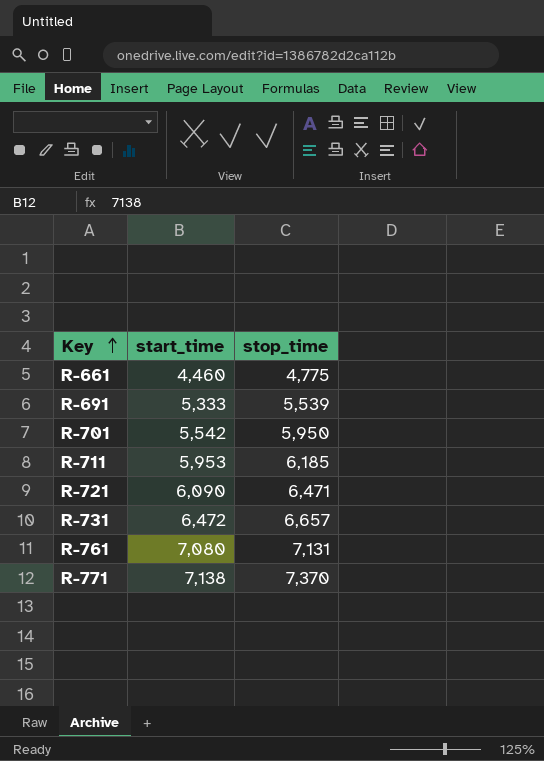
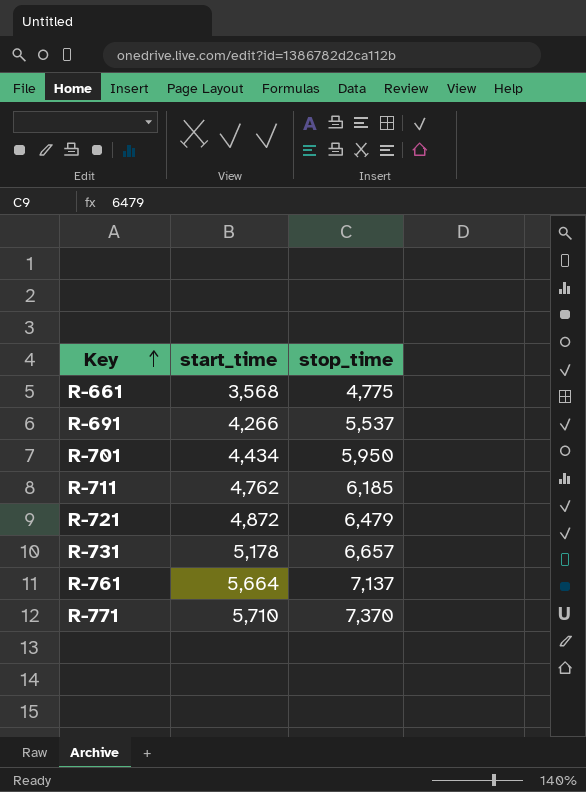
R-661 | start_time: 4,460 -> 3,568
R-691 | start_time: 5,333 -> 4,266
R-691 | stop_time: 5,539 -> 5,537
R-701 | start_time: 5,542 -> 4,434
R-711 | start_time: 5,953 -> 4,762
R-721 | start_time: 6,090 -> 4,872
R-721 | stop_time: 6,471 -> 6,479
R-731 | start_time: 6,472 -> 5,178
R-761 | start_time: 7,080 -> 5,664
R-761 | stop_time: 7,131 -> 7,137
R-771 | start_time: 7,138 -> 5,710

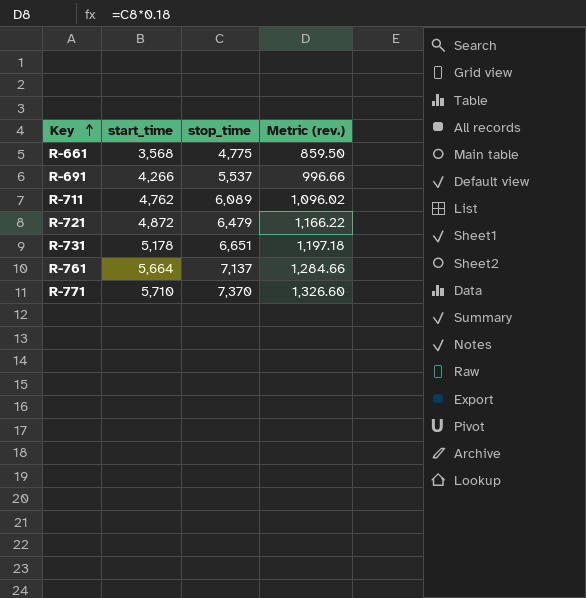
column Metric (rev.) | formula: none -> [stop_time] * 0.18
row R-701: 4,434 | 5,950 -> none
R-711 | stop_time: 6,185 -> 6,089
R-731 | stop_time: 6,657 -> 6,651

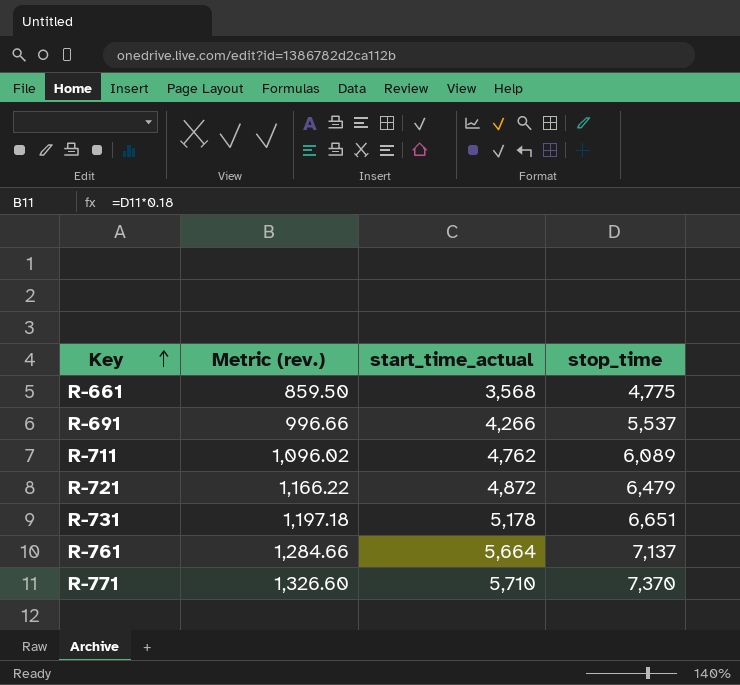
column Metric (rev.) | position: 4 -> 2
column name: start_time -> start_time_actual

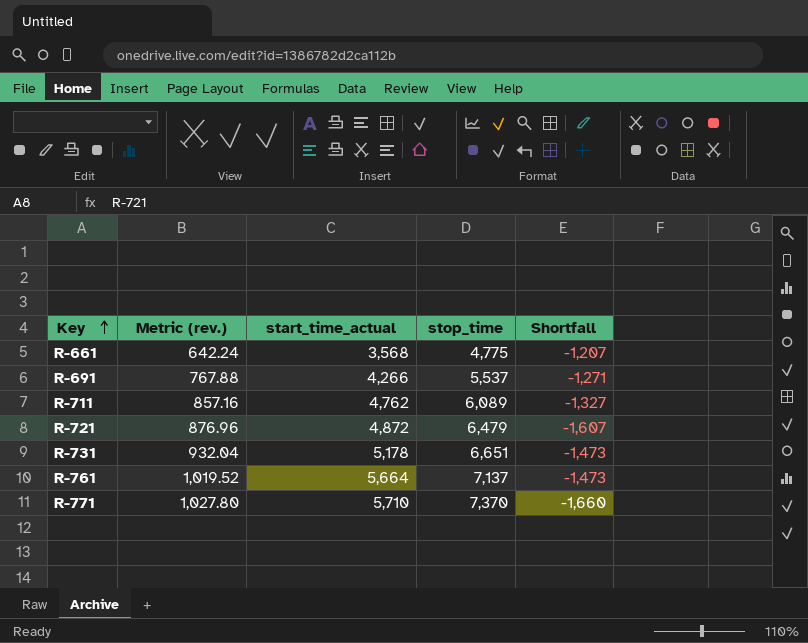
column Metric (rev.) | formula: [stop_time] * 0.18 -> [start_time_actual] * 0.18
column Shortfall | formula: none -> [start_time_actual] - [stop_time]

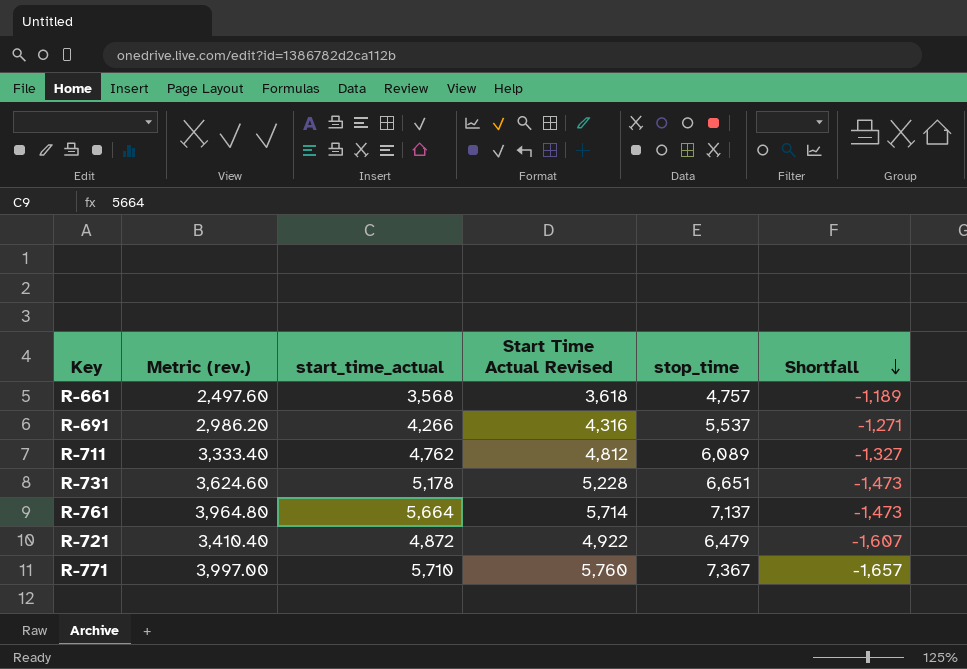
row order: Key ascending -> Shortfall descending
column Metric (rev.) | formula: [start_time_actual] * 0.18 -> [start_time_actual] * 0.7
column Start Time Actual Revised | formula: none -> [start_time_actual] + 50
R-661 | stop_time: 4,775 -> 4,757
R-661 | Shortfall: -1,207 -> -1,189
R-771 | stop_time: 7,370 -> 7,367
R-771 | Shortfall: -1,660 -> -1,657

